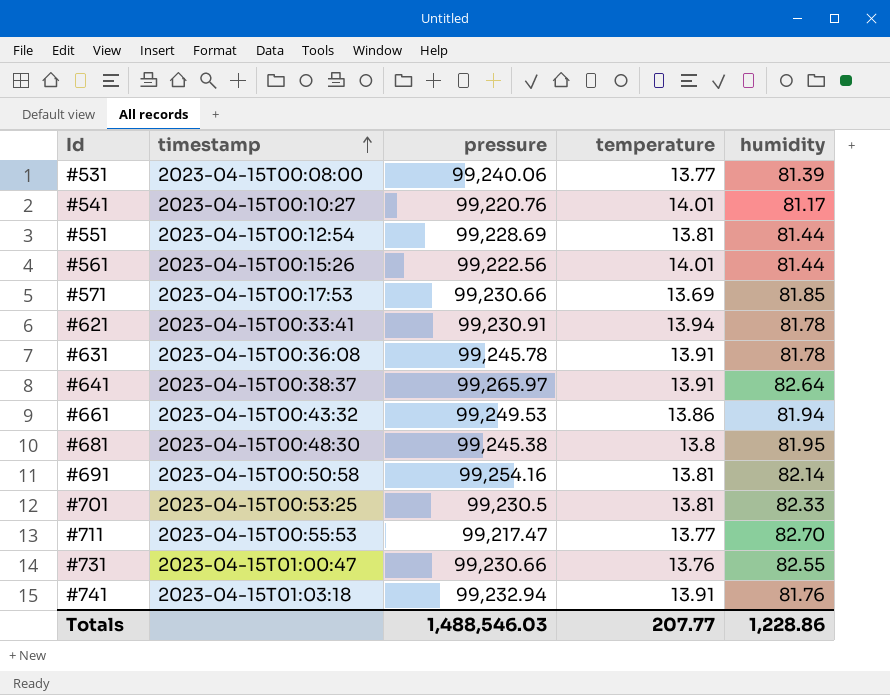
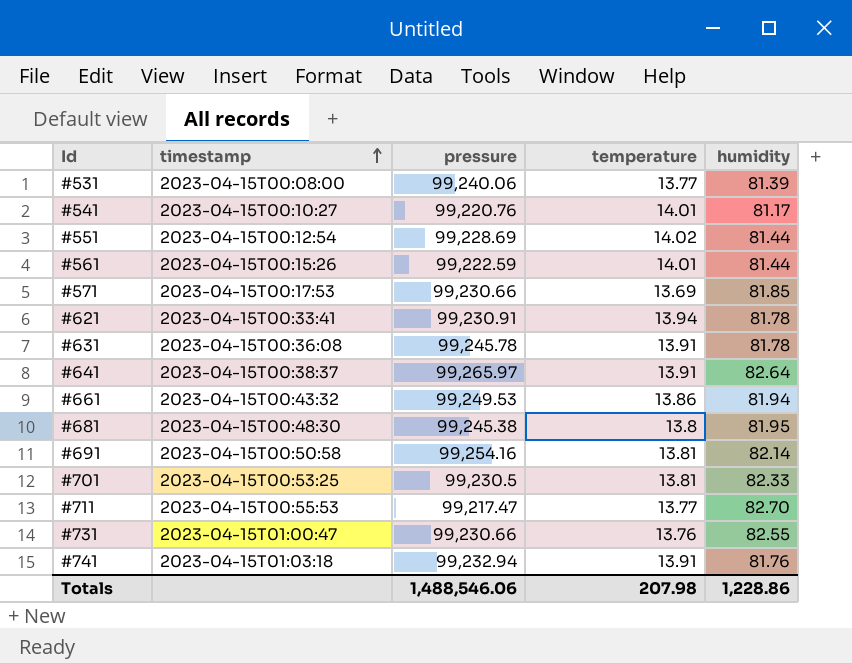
#551 | temperature: 13.81 -> 14.02
#561 | pressure: 99,222.56 -> 99,222.59
Totals | pressure: 1,488,546.03 -> 1,488,546.06
Totals | temperature: 207.77 -> 207.98

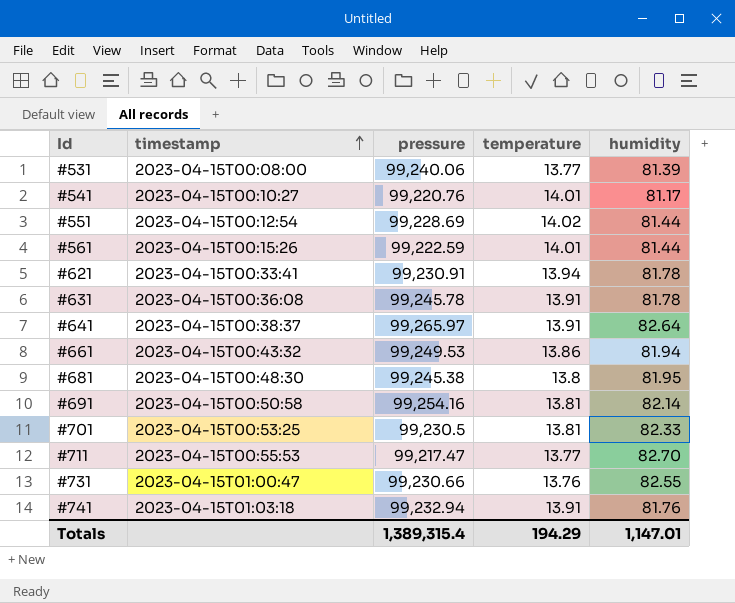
row #571: 2023-04-15T00:17:53 | 99,230.66 | 13.69 | 81.85 -> none
Totals | pressure: 1,488,546.06 -> 1,389,315.4
Totals | temperature: 207.98 -> 194.29
Totals | humidity: 1,228.86 -> 1,147.01

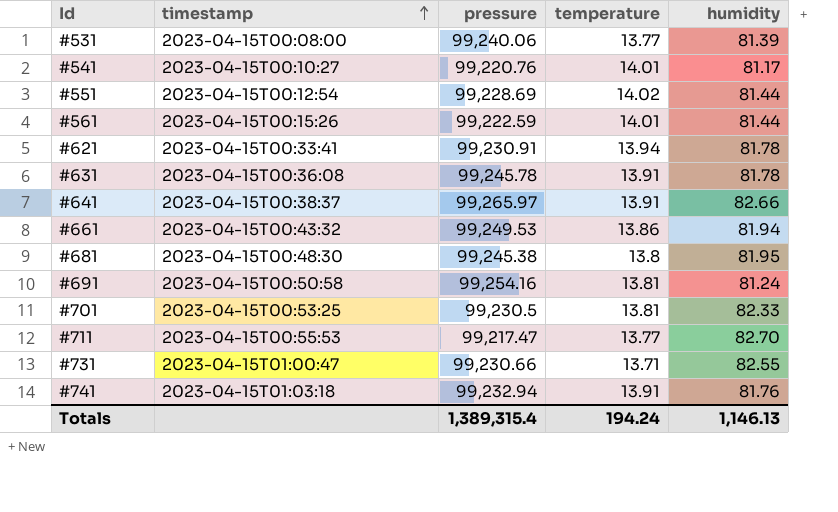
#641 | humidity: 82.64 -> 82.66
#691 | humidity: 82.14 -> 81.24
#731 | temperature: 13.76 -> 13.71
Totals | temperature: 194.29 -> 194.24
Totals | humidity: 1,147.01 -> 1,146.13

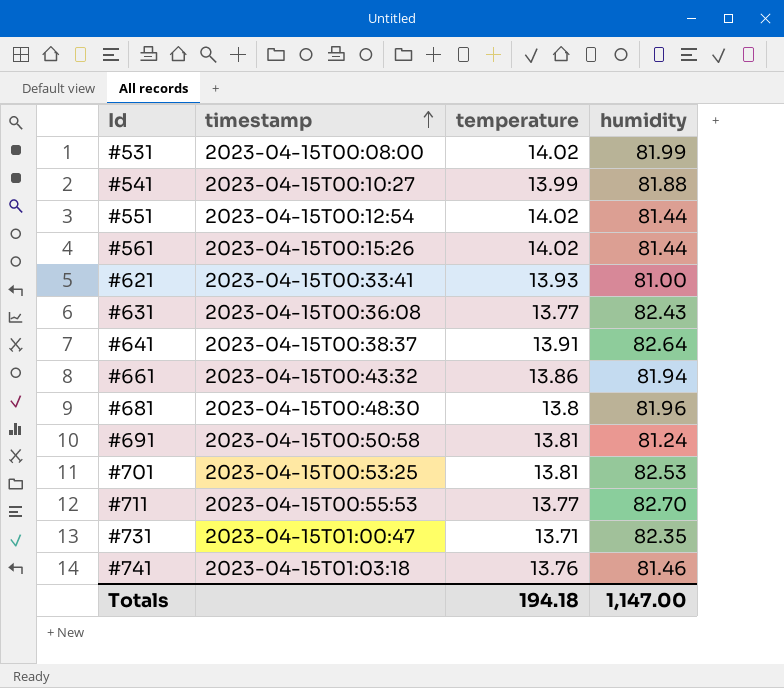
column pressure | position: 3 -> none
#531 | temperature: 13.77 -> 14.02
#531 | humidity: 81.39 -> 81.99
#541 | temperature: 14.01 -> 13.99
#541 | humidity: 81.17 -> 81.88
#561 | temperature: 14.01 -> 14.02
#621 | temperature: 13.94 -> 13.93
#621 | humidity: 81.78 -> 81.00
#631 | temperature: 13.91 -> 13.77
#631 | humidity: 81.78 -> 82.43
#641 | humidity: 82.66 -> 82.64
#681 | humidity: 81.95 -> 81.96
#701 | humidity: 82.33 -> 82.53
#731 | humidity: 82.55 -> 82.35
#741 | temperature: 13.91 -> 13.76
#741 | humidity: 81.76 -> 81.46
Totals | temperature: 194.24 -> 194.18
Totals | humidity: 1,146.13 -> 1,147.00

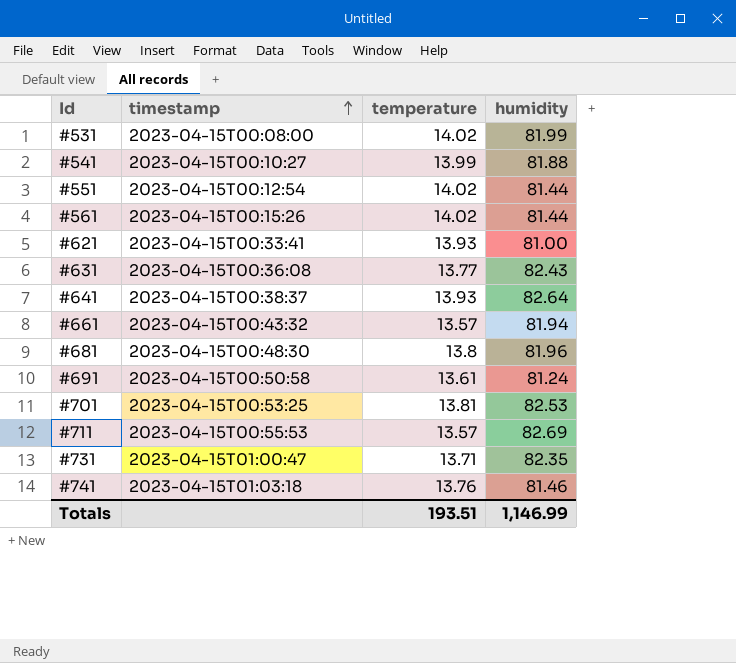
#641 | temperature: 13.91 -> 13.93
#661 | temperature: 13.86 -> 13.57
#691 | temperature: 13.81 -> 13.61
#711 | temperature: 13.77 -> 13.57
#711 | humidity: 82.70 -> 82.69
Totals | temperature: 194.18 -> 193.51
Totals | humidity: 1,147.00 -> 1,146.99

